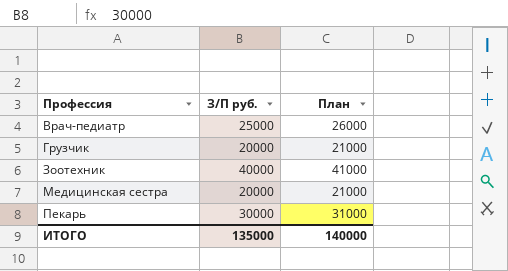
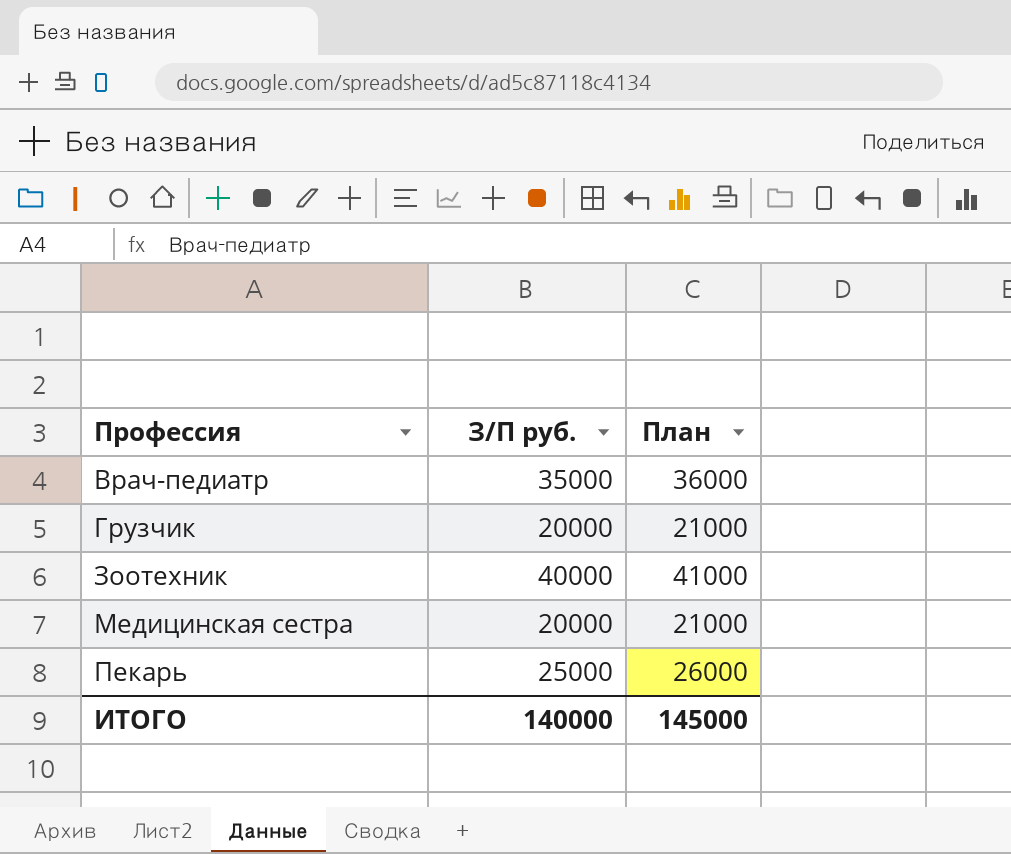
Врач-педиатр | З/П руб.: 25000 -> 35000
Врач-педиатр | План: 26000 -> 36000
Пекарь | З/П руб.: 30000 -> 25000
Пекарь | План: 31000 -> 26000
ИТОГО | З/П руб.: 135000 -> 140000
ИТОГО | План: 140000 -> 145000

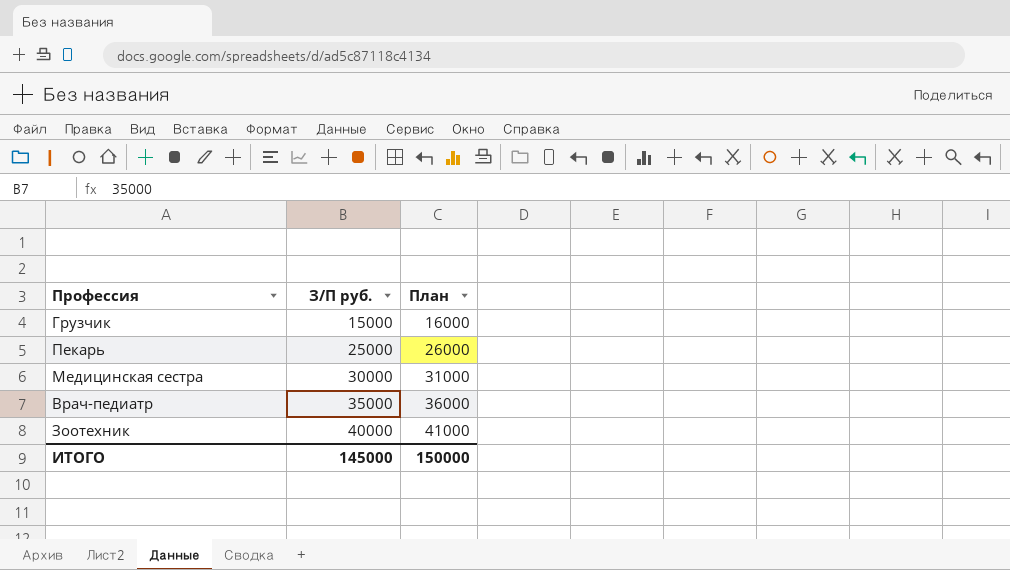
row order: Профессия ascending -> З/П руб. ascending
Грузчик | З/П руб.: 20000 -> 15000
Грузчик | План: 21000 -> 16000
Медицинская сестра | З/П руб.: 20000 -> 30000
Медицинская сестра | План: 21000 -> 31000
ИТОГО | З/П руб.: 140000 -> 145000
ИТОГО | План: 145000 -> 150000

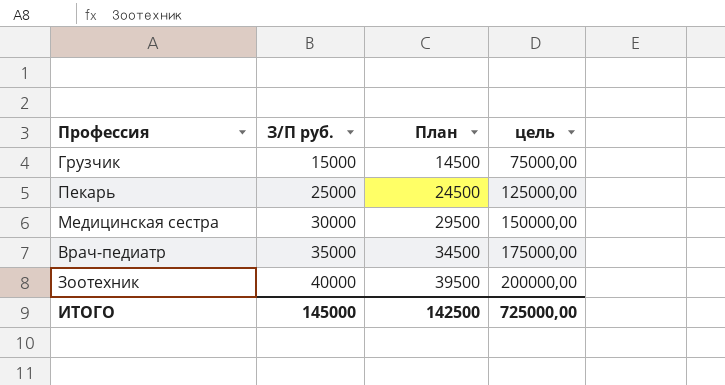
column План | formula: [З/П руб.] + 1000 -> [З/П руб.] - 500
column цель | formula: none -> [З/П руб.] * 5
ИТОГО | План: 150000 -> 142500

